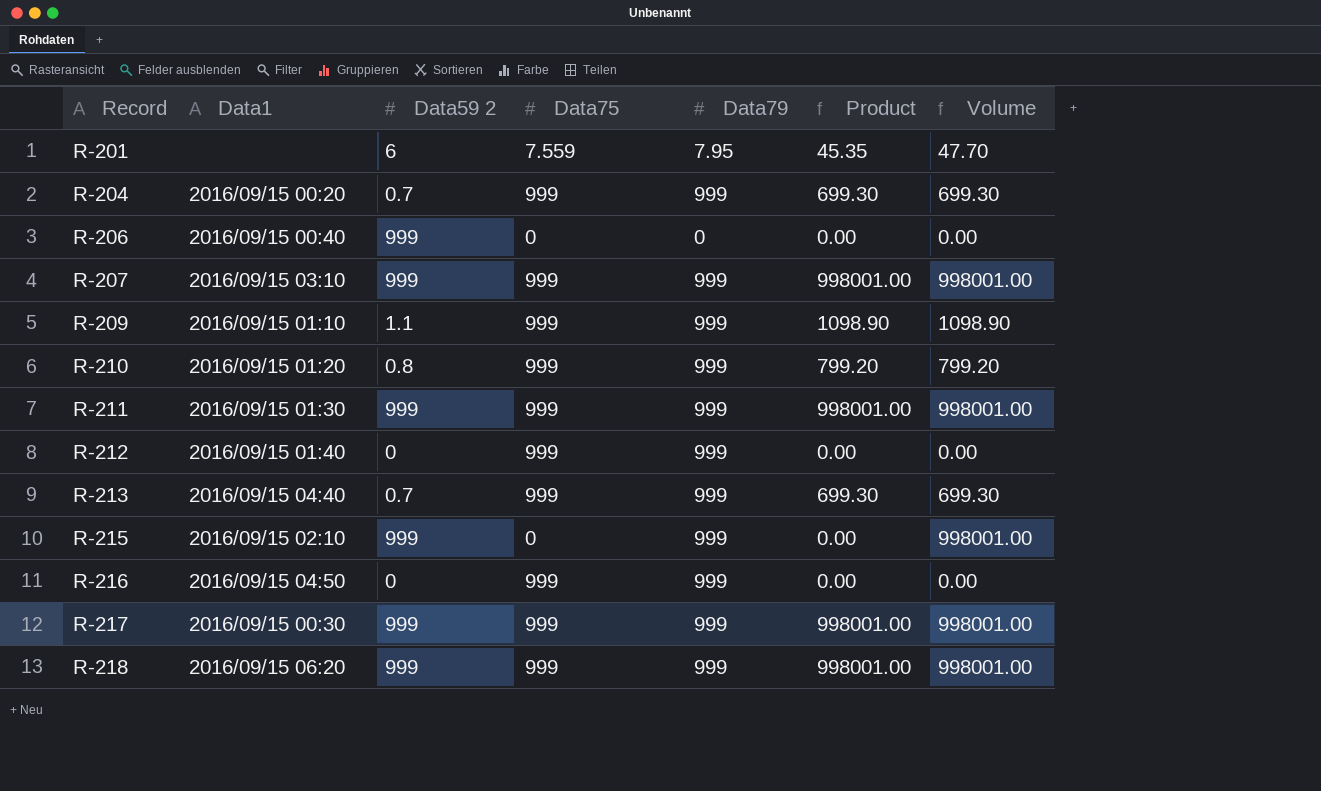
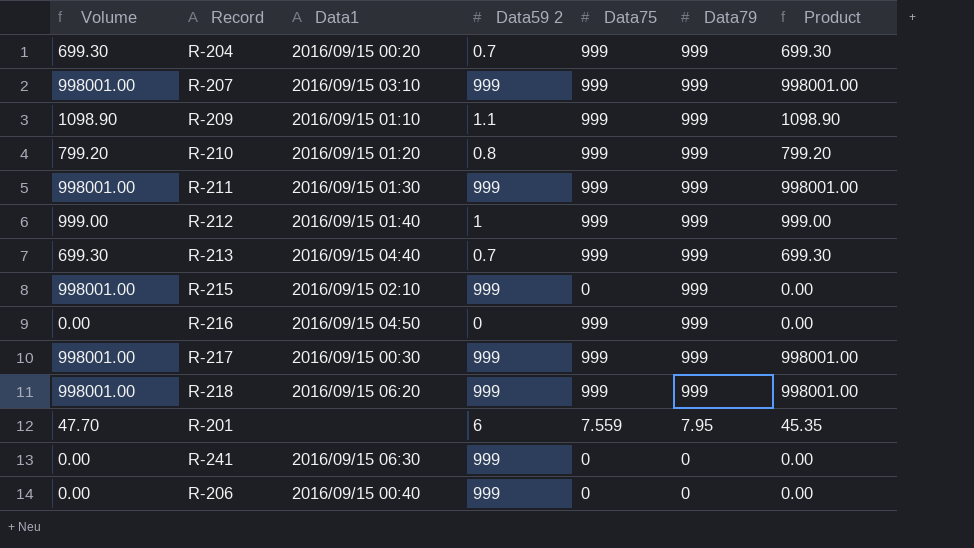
row order: Record ascending -> Data79 descending
column Volume | position: 7 -> 1
R-212 | Volume: 0.00 -> 999.00
R-212 | Data59 2: 0 -> 1
R-212 | Product: 0.00 -> 999.00
row R-241: none -> 0.00 | 2016/09/15 06:30 | 999 | 0 | 0 | 0.00

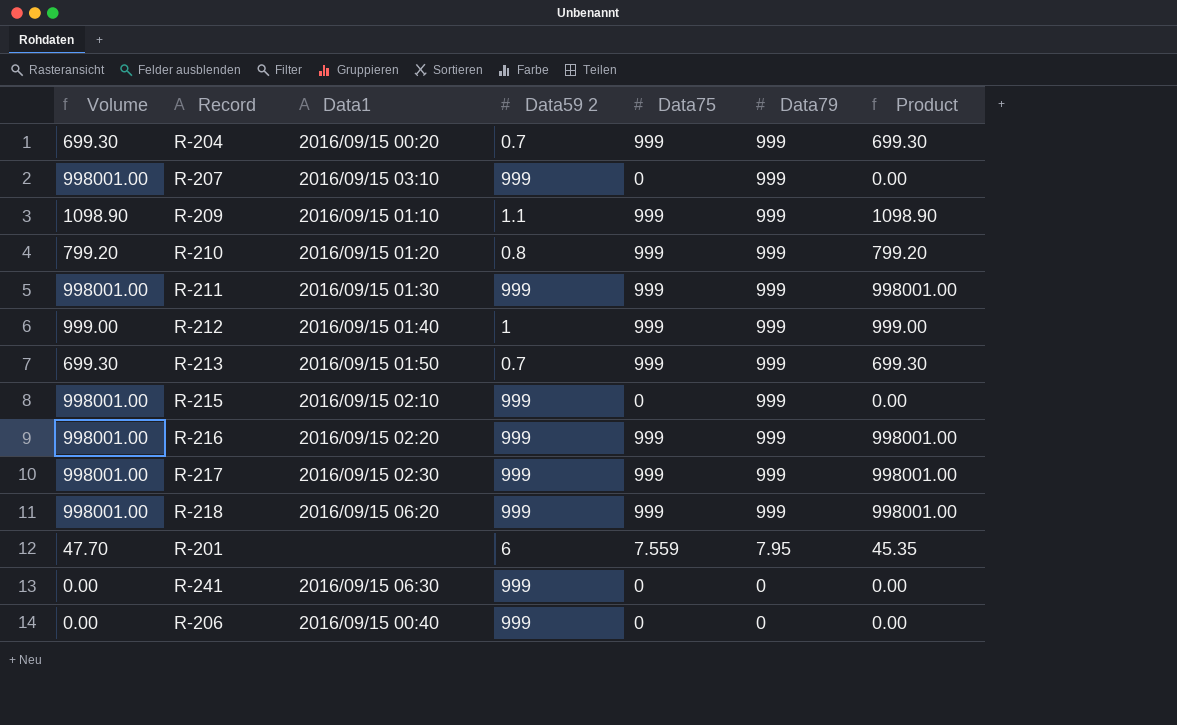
R-207 | Data75: 999 -> 0
R-207 | Product: 998001.00 -> 0.00
R-213 | Data1: 2016/09/15 04:40 -> 2016/09/15 01:50
R-216 | Volume: 0.00 -> 998001.00
R-216 | Data1: 2016/09/15 04:50 -> 2016/09/15 02:20
R-216 | Data59 2: 0 -> 999
R-216 | Product: 0.00 -> 998001.00
R-217 | Data1: 2016/09/15 00:30 -> 2016/09/15 02:30

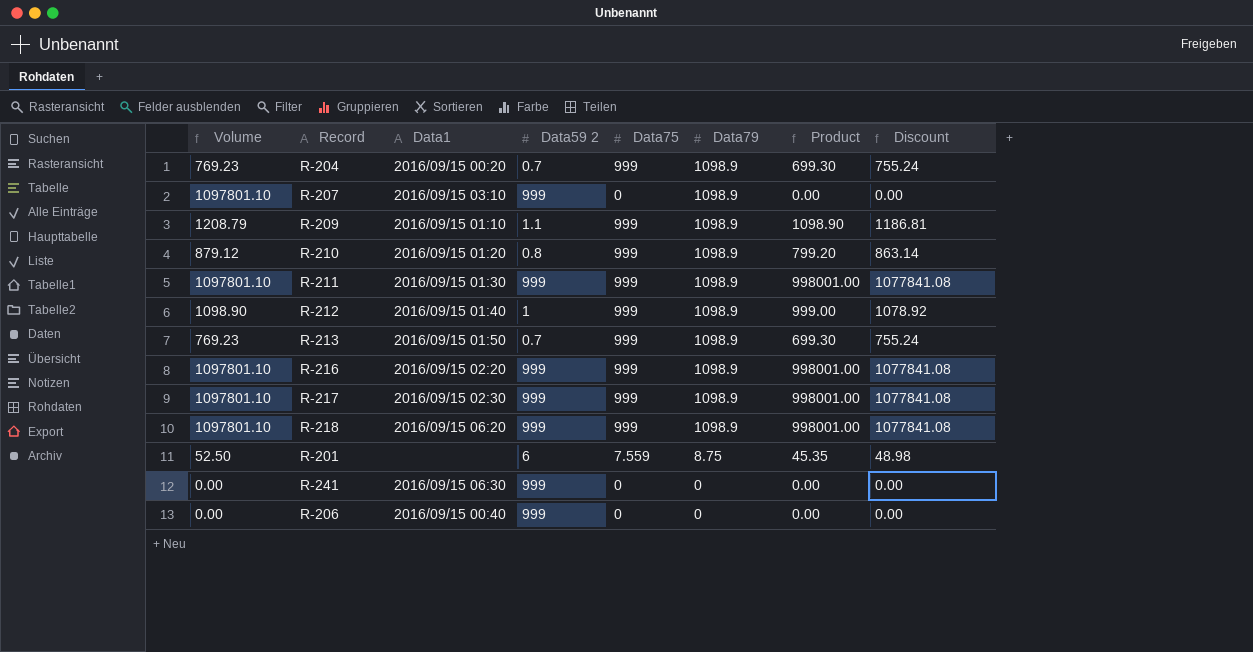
column Discount | formula: none -> [Product] * 1.08
row R-215: 998001.00 | 2016/09/15 02:10 | 999 | 0 | 999 | 0.00 -> none
R-204 | Volume: 699.30 -> 769.23
R-204 | Data79: 999 -> 1098.9
R-207 | Volume: 998001.00 -> 1097801.10
R-207 | Data79: 999 -> 1098.9
R-209 | Volume: 1098.90 -> 1208.79
R-209 | Data79: 999 -> 1098.9
R-210 | Volume: 799.20 -> 879.12
R-210 | Data79: 999 -> 1098.9
R-211 | Volume: 998001.00 -> 1097801.10
R-211 | Data79: 999 -> 1098.9
R-212 | Volume: 999.00 -> 1098.90
R-212 | Data79: 999 -> 1098.9
R-213 | Volume: 699.30 -> 769.23
R-213 | Data79: 999 -> 1098.9
R-216 | Volume: 998001.00 -> 1097801.10
R-216 | Data79: 999 -> 1098.9
R-217 | Volume: 998001.00 -> 1097801.10
R-217 | Data79: 999 -> 1098.9
R-218 | Volume: 998001.00 -> 1097801.10
R-218 | Data79: 999 -> 1098.9
R-201 | Volume: 47.70 -> 52.50
R-201 | Data79: 7.95 -> 8.75

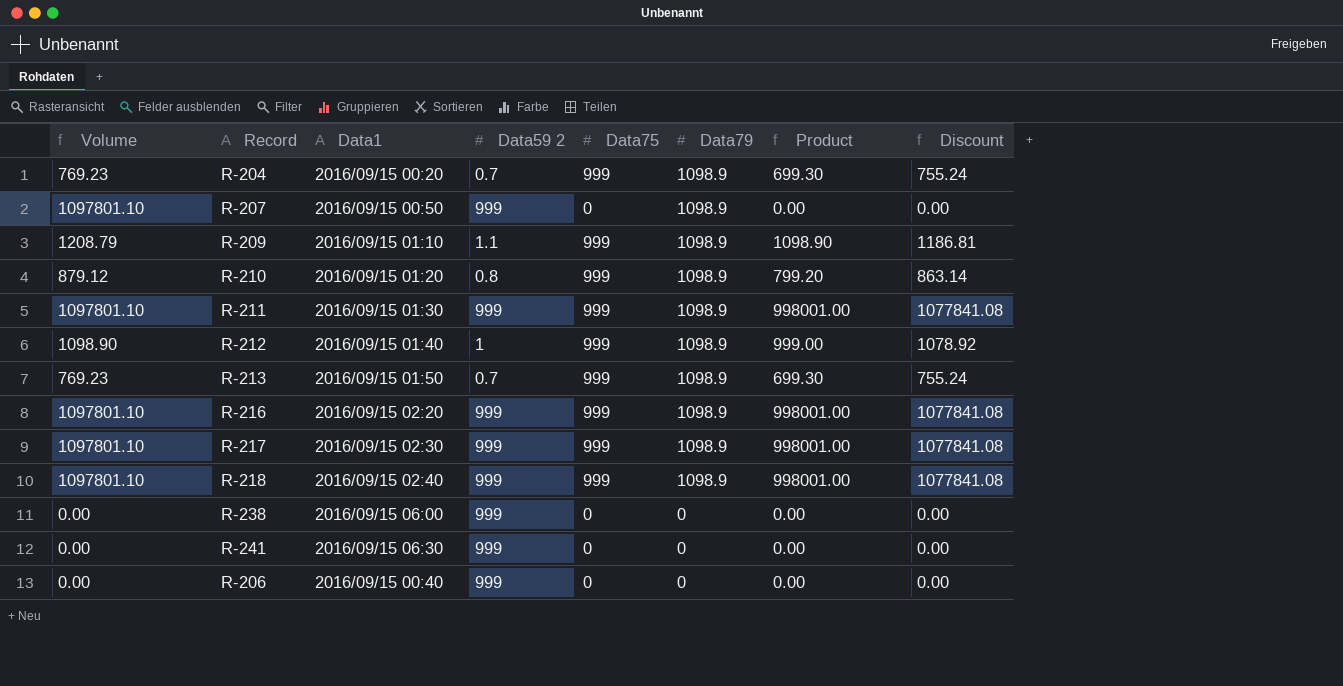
row R-201: 52.50 | none | 6 | 7.559 | 8.75 | 45.35 | 48.98 -> none
R-207 | Data1: 2016/09/15 03:10 -> 2016/09/15 00:50
R-218 | Data1: 2016/09/15 06:20 -> 2016/09/15 02:40
row R-238: none -> 0.00 | 2016/09/15 06:00 | 999 | 0 | 0 | 0.00 | 0.00

